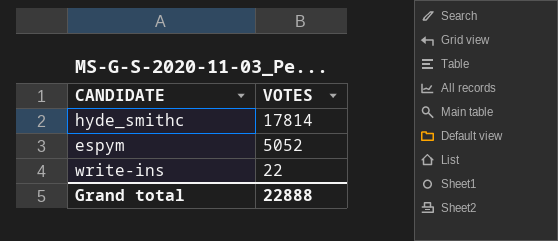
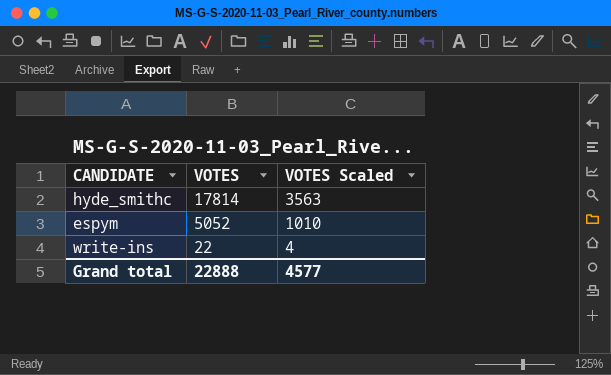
column VOTES Scaled | formula: none -> [VOTES] * 0.2

